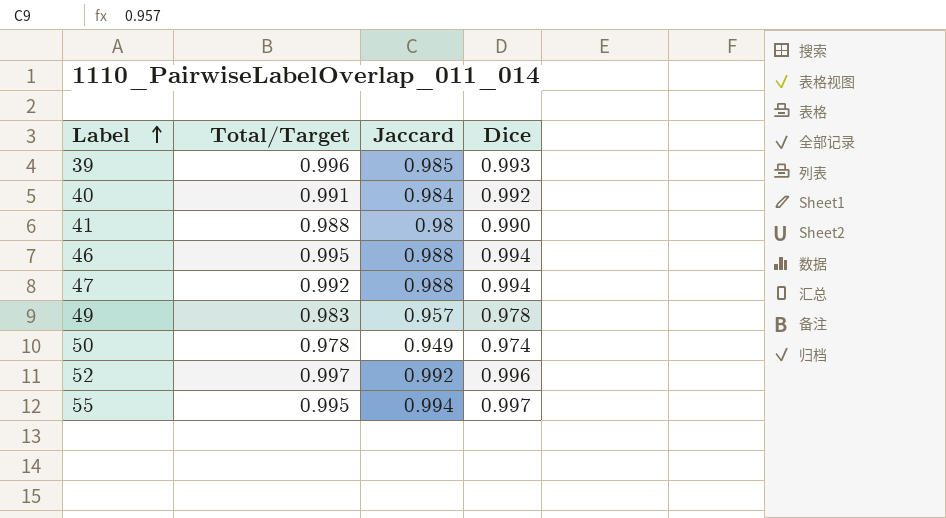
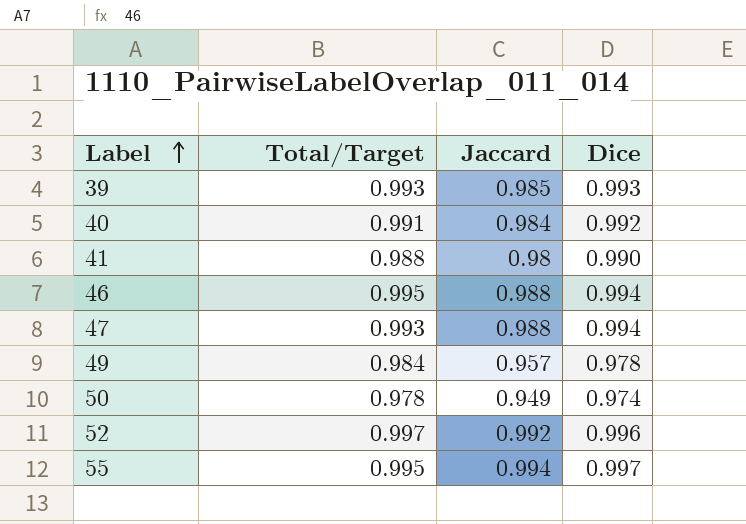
39 | Total/Target: 0.996 -> 0.993
47 | Total/Target: 0.992 -> 0.993
49 | Total/Target: 0.983 -> 0.984

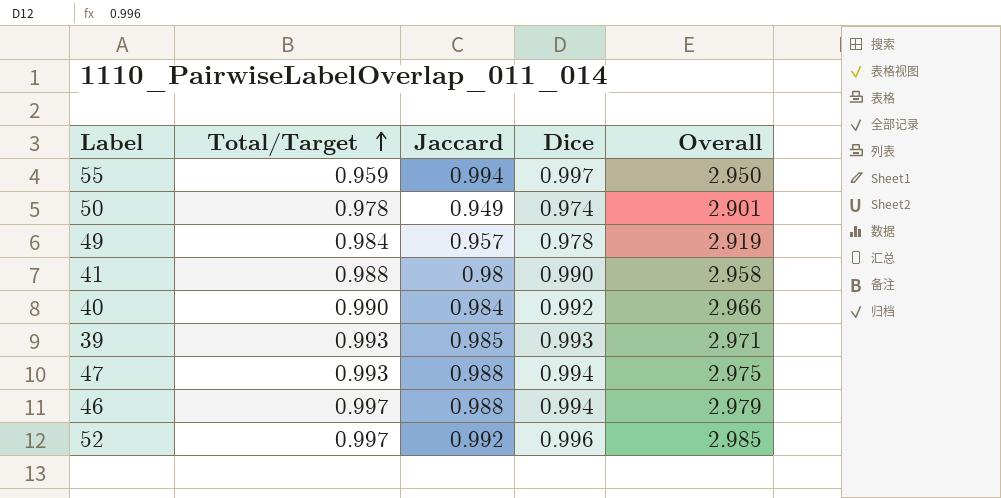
row order: Label ascending -> Total/Target ascending
column Overall | formula: none -> [Total/Target] + [Jaccard] + [Dice]
55 | Total/Target: 0.995 -> 0.959
40 | Total/Target: 0.991 -> 0.990
46 | Total/Target: 0.995 -> 0.997

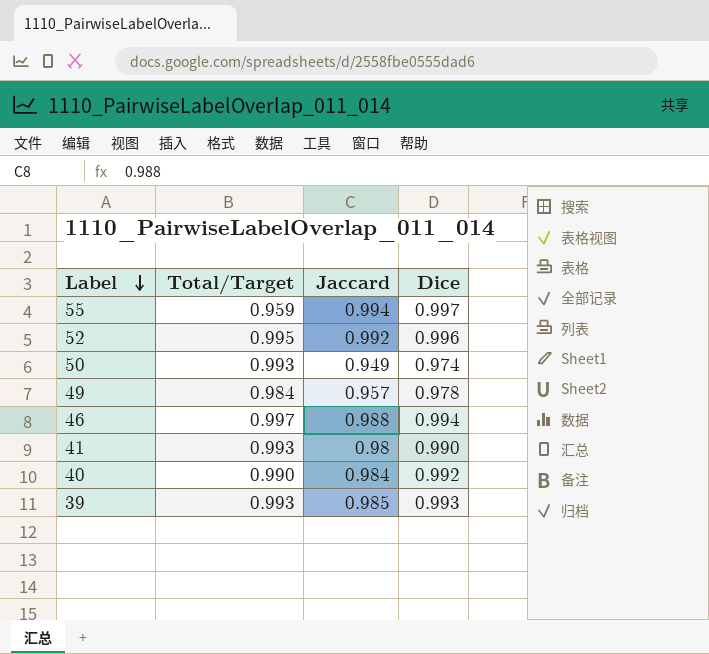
row order: Total/Target ascending -> Label descending
column Overall | formula: [Total/Target] + [Jaccard] + [Dice] -> none
row 47: 0.993 | 0.988 | 0.994 | 2.975 -> none
52 | Total/Target: 0.997 -> 0.995
50 | Total/Target: 0.978 -> 0.993
41 | Total/Target: 0.988 -> 0.993

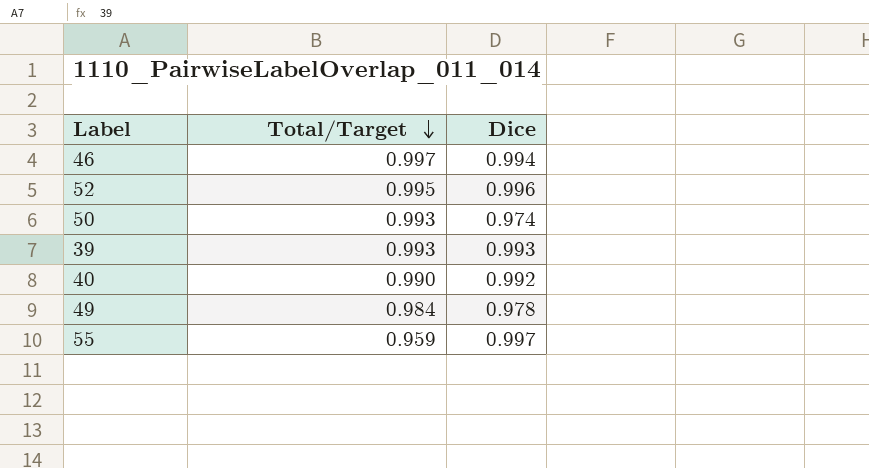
row order: Label descending -> Total/Target descending
column Jaccard | position: 3 -> none
row 41: 0.993 | 0.98 | 0.990 -> none

